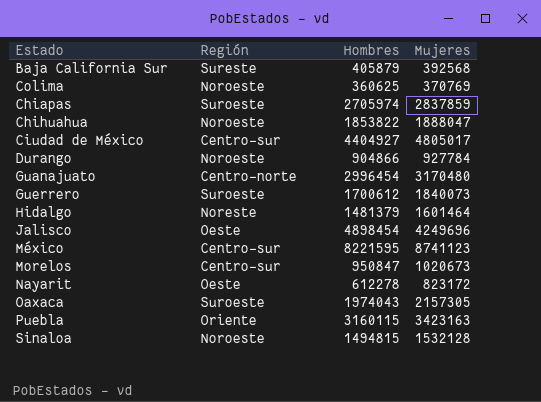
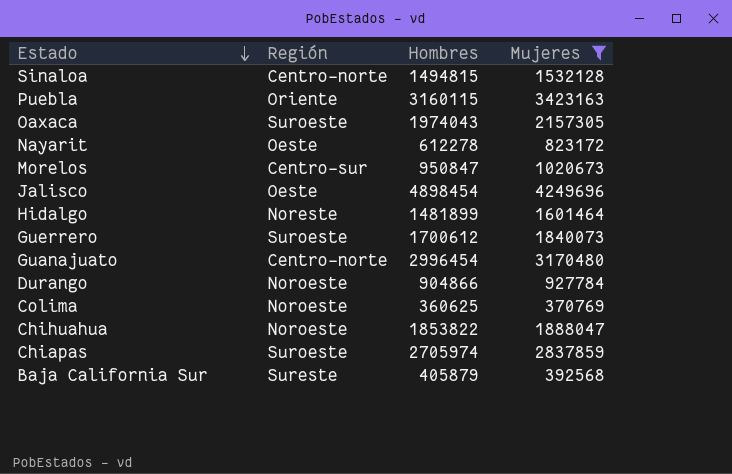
filter: none -> Mujeres <= 4249696
row order: none -> Estado descending
Sinaloa | Región: Noroeste -> Centro-norte
Hidalgo | Hombres: 1481379 -> 1481899

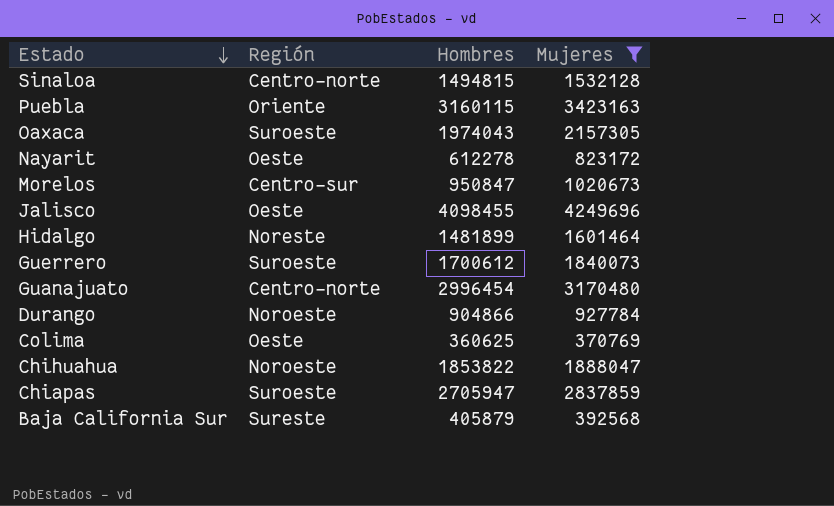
Jalisco | Hombres: 4898454 -> 4098455
Colima | Región: Noroeste -> Oeste
Chiapas | Hombres: 2705974 -> 2705947

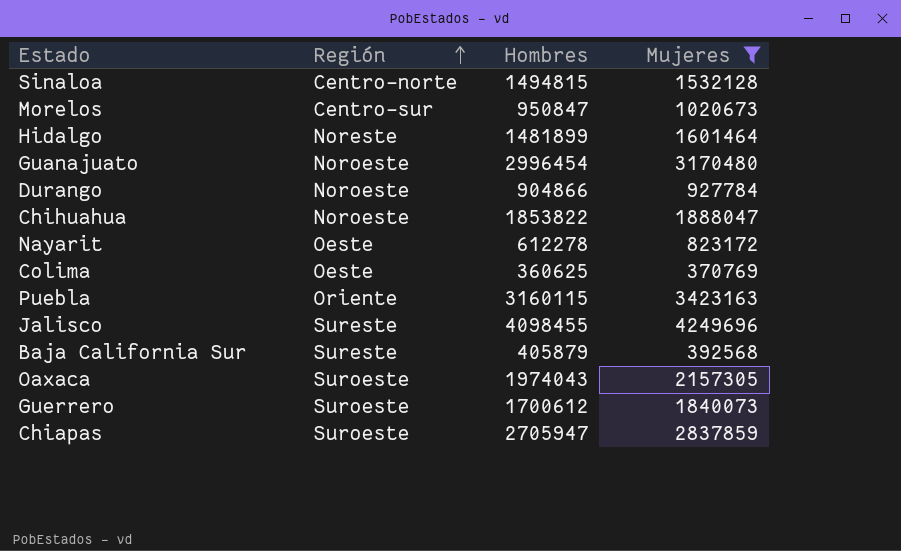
row order: Estado descending -> Región ascending
Guanajuato | Región: Centro-norte -> Noroeste
Jalisco | Región: Oeste -> Sureste

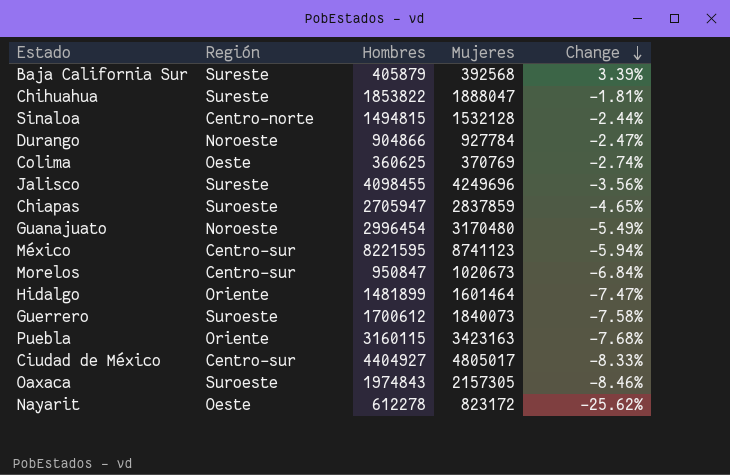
filter: Mujeres <= 4249696 -> none
row order: Región ascending -> Change descending
column Change | formula: none -> ([Hombres] - [Mujeres]) / [Mujeres]
Chihuahua | Región: Noroeste -> Sureste
Hidalgo | Región: Noreste -> Oriente
Oaxaca | Hombres: 1974043 -> 1974843

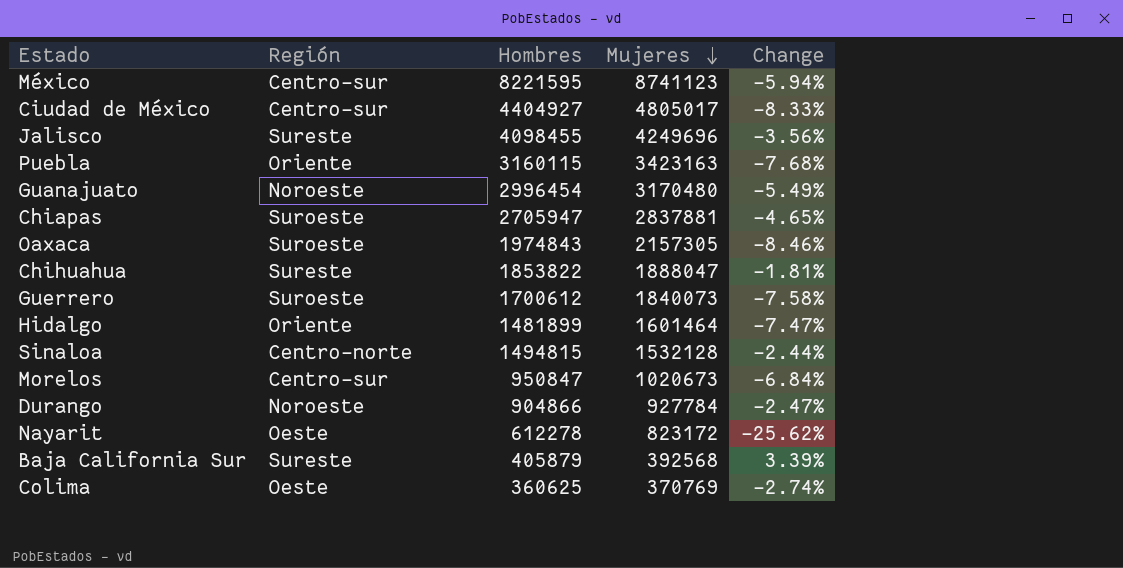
row order: Change descending -> Mujeres descending
Chiapas | Mujeres: 2837859 -> 2837881

